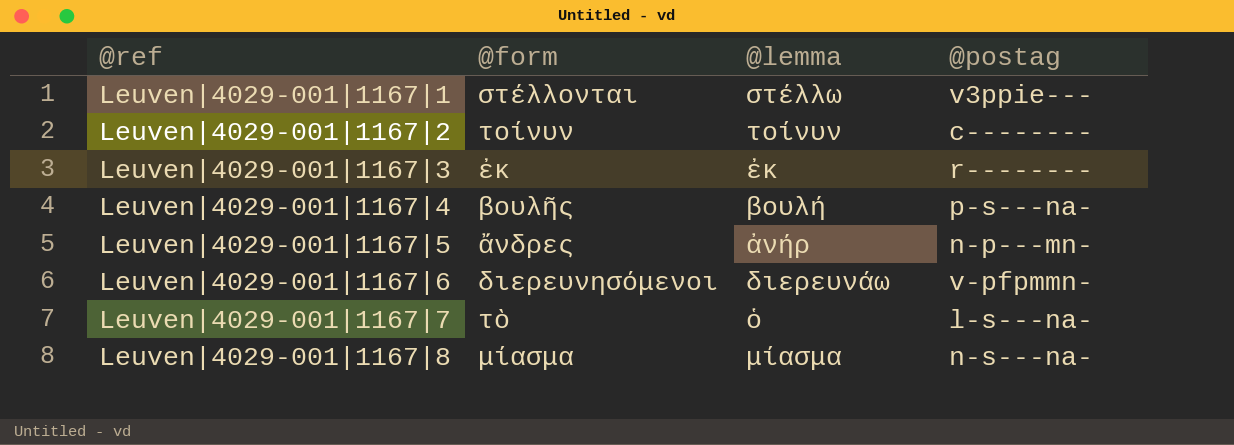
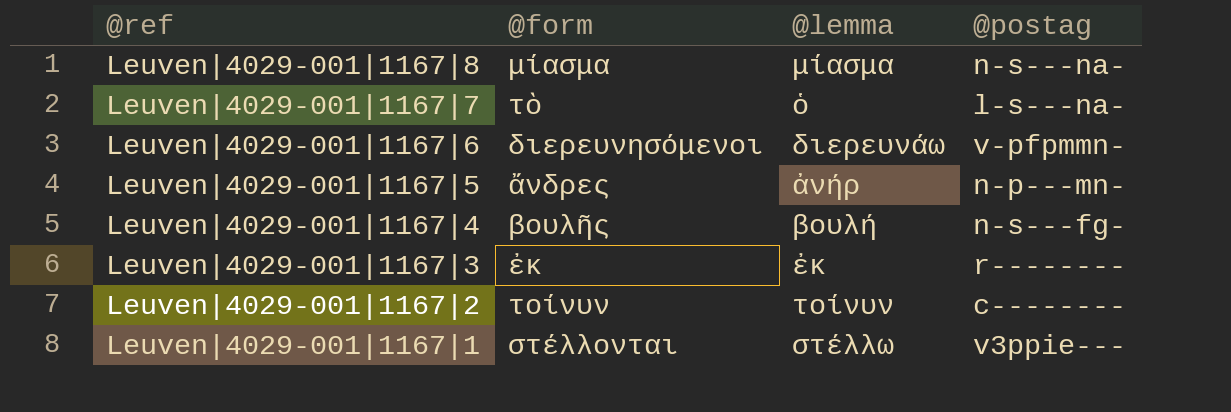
row order: @ref ascending -> @ref descending
Leuven|4029-001|1167|4 | @postag: p-s---na- -> n-s---fg-

